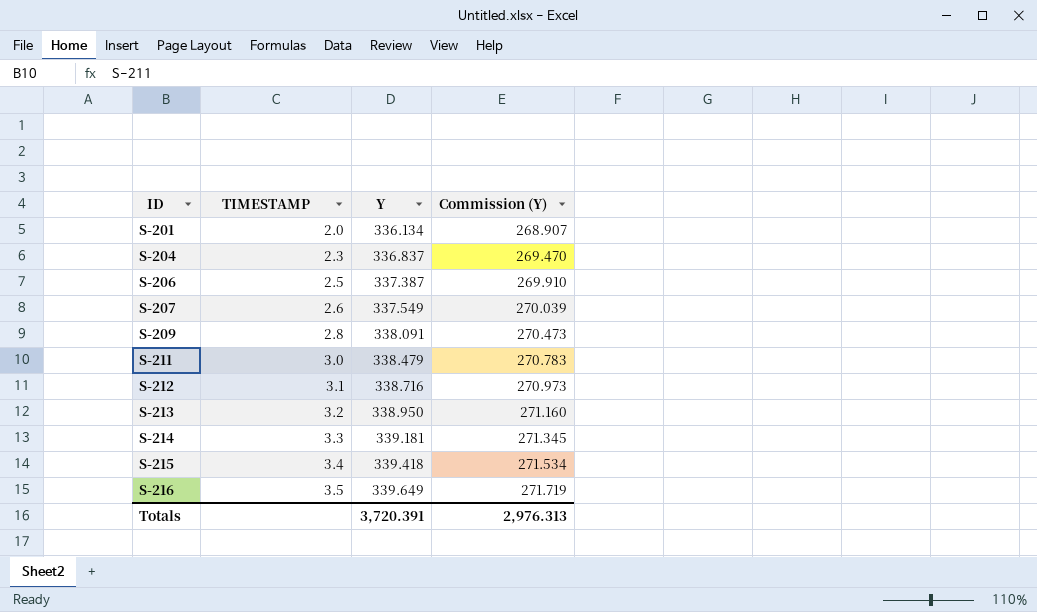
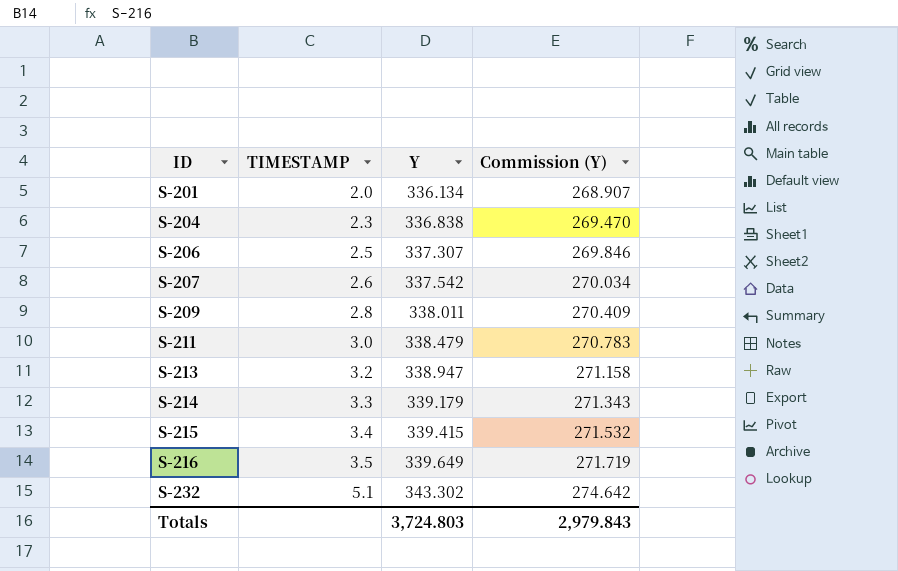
row S-212: 3.1 | 338.716 | 270.973 -> none
S-204 | Y: 336.837 -> 336.838
S-206 | Y: 337.387 -> 337.307
S-206 | Commission (Y): 269.910 -> 269.846
S-207 | Y: 337.549 -> 337.542
S-207 | Commission (Y): 270.039 -> 270.034
S-209 | Y: 338.091 -> 338.011
S-209 | Commission (Y): 270.473 -> 270.409
S-213 | Y: 338.950 -> 338.947
S-213 | Commission (Y): 271.160 -> 271.158
S-214 | Y: 339.181 -> 339.179
S-214 | Commission (Y): 271.345 -> 271.343
S-215 | Y: 339.418 -> 339.415
S-215 | Commission (Y): 271.534 -> 271.532
row S-232: none -> 5.1 | 343.302 | 274.642
Totals | Y: 3,720.391 -> 3,724.803
Totals | Commission (Y): 2,976.313 -> 2,979.843

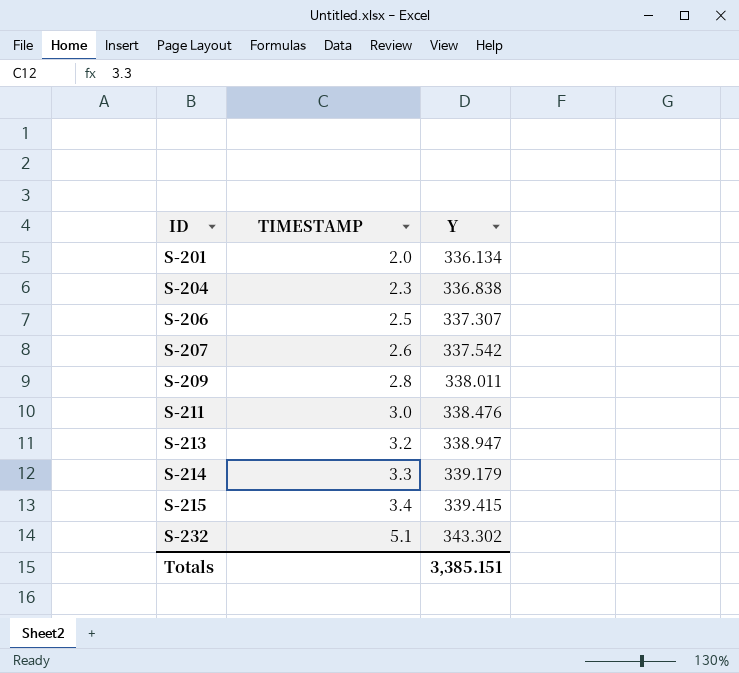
column Commission (Y) | formula: [Y] * 0.8 -> none
row S-216: 3.5 | 339.649 | 271.719 -> none
S-211 | Y: 338.479 -> 338.476
Totals | Y: 3,724.803 -> 3,385.151

